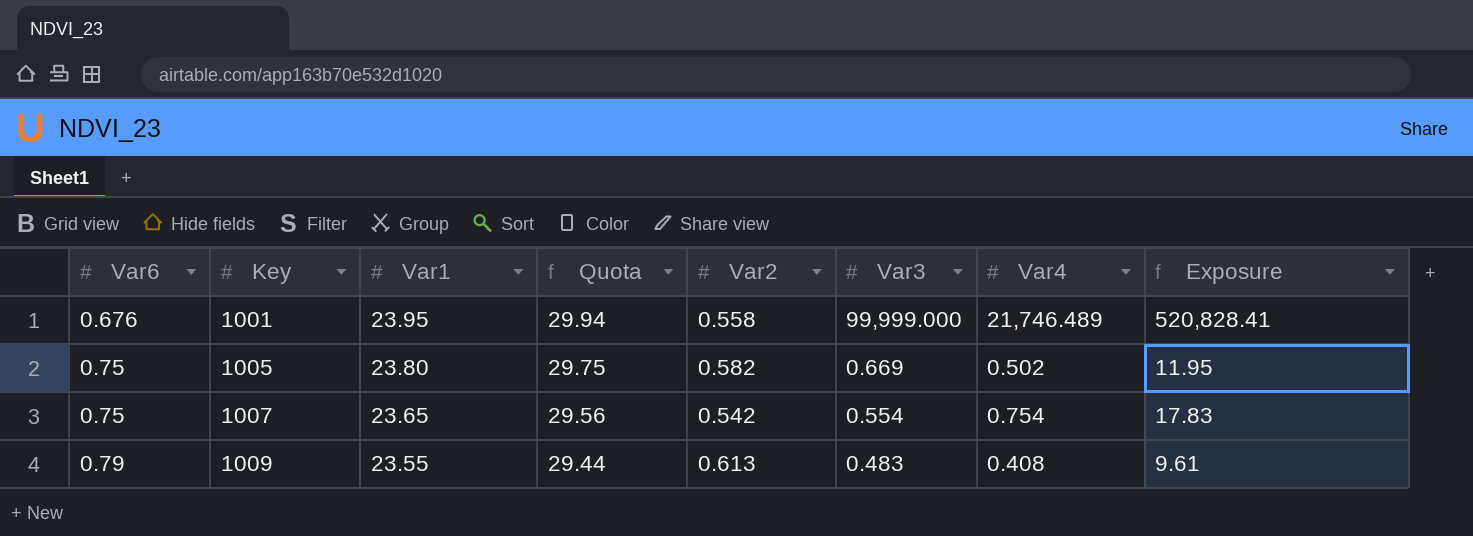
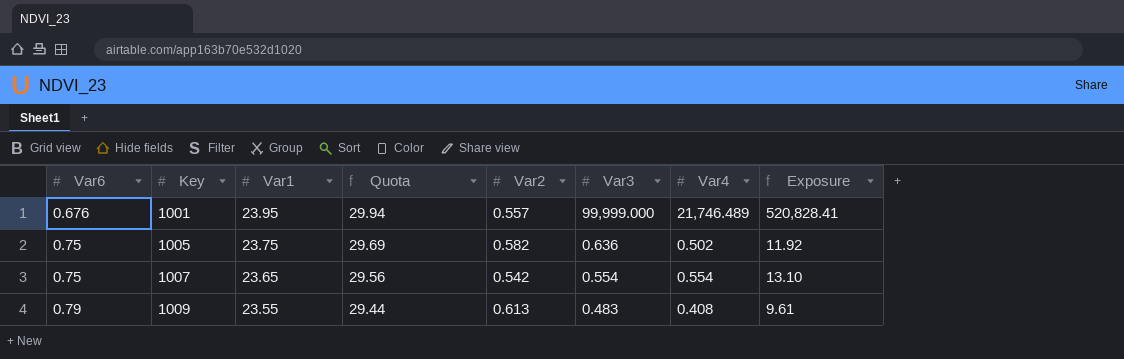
1001 | Var2: 0.558 -> 0.557
1005 | Var1: 23.80 -> 23.75
1005 | Quota: 29.75 -> 29.69
1005 | Var3: 0.669 -> 0.636
1005 | Exposure: 11.95 -> 11.92
1007 | Var4: 0.754 -> 0.554
1007 | Exposure: 17.83 -> 13.10

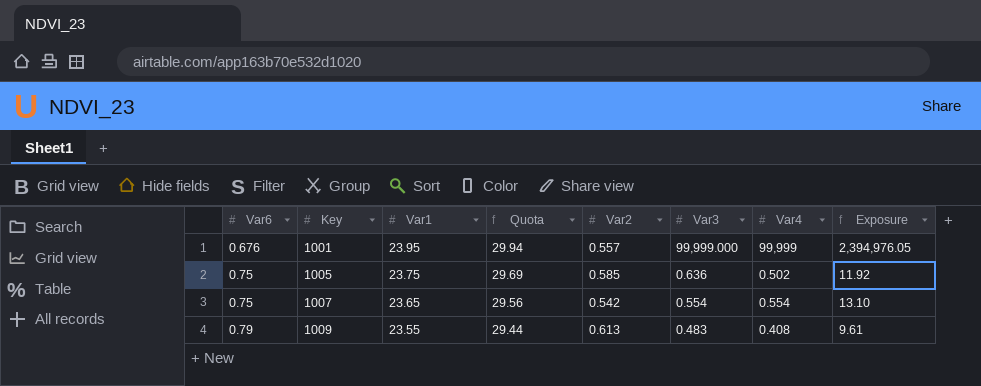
1001 | Var4: 21,746.489 -> 99,999
1001 | Exposure: 520,828.41 -> 2,394,976.05
1005 | Var2: 0.582 -> 0.585

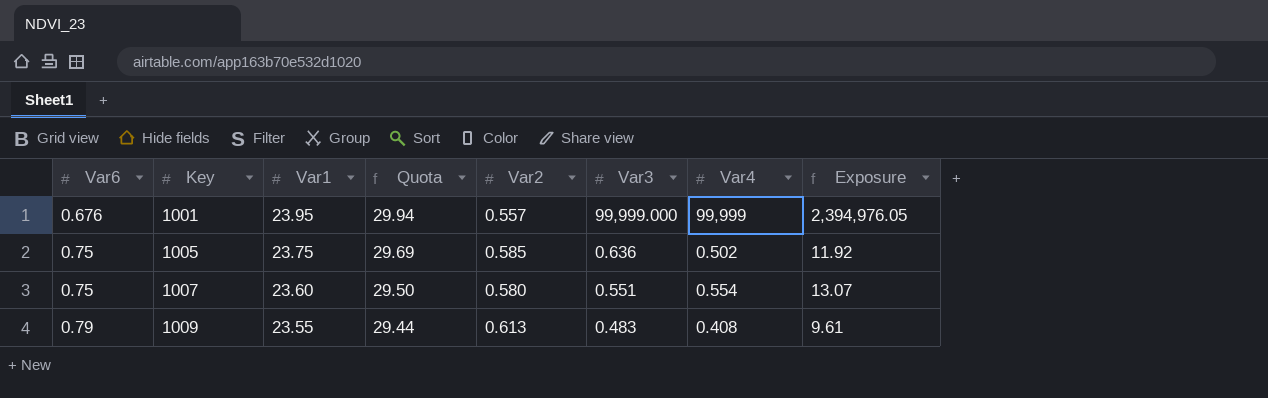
1007 | Var1: 23.65 -> 23.60
1007 | Quota: 29.56 -> 29.50
1007 | Var2: 0.542 -> 0.580
1007 | Var3: 0.554 -> 0.551
1007 | Exposure: 13.10 -> 13.07

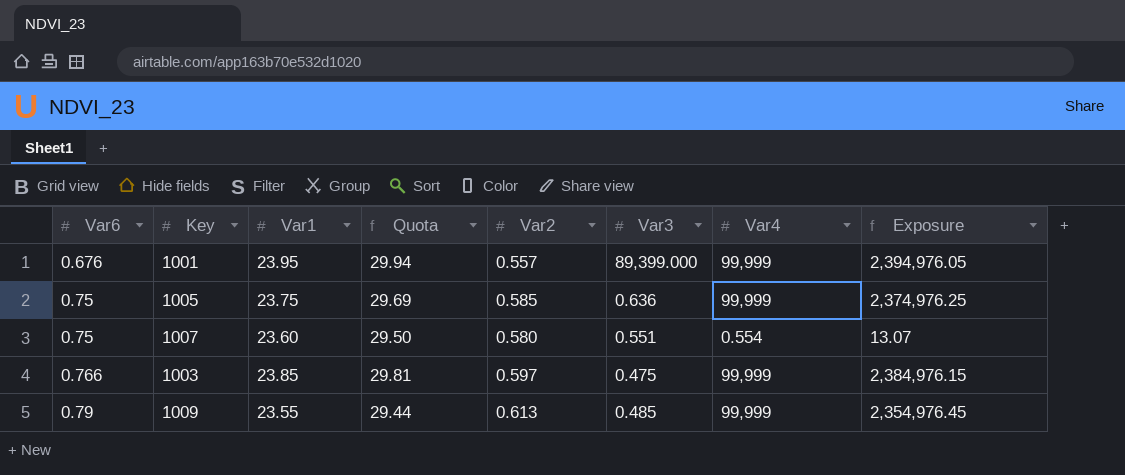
1001 | Var3: 99,999.000 -> 89,399.000
1005 | Var4: 0.502 -> 99,999
1005 | Exposure: 11.92 -> 2,374,976.25
row 1003: none -> 0.766 | 23.85 | 29.81 | 0.597 | 0.475 | 99,999 | 2,384,976.15
1009 | Var3: 0.483 -> 0.485
1009 | Var4: 0.408 -> 99,999
1009 | Exposure: 9.61 -> 2,354,976.45

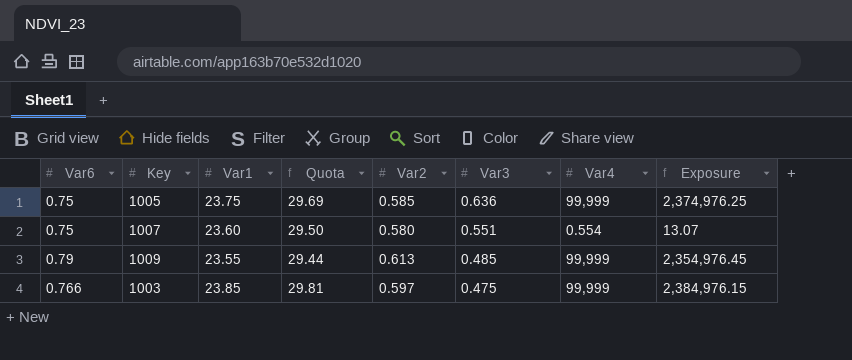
row order: Var6 ascending -> Var3 descending
row 1001: 0.676 | 23.95 | 29.94 | 0.557 | 89,399.000 | 99,999 | 2,394,976.05 -> none

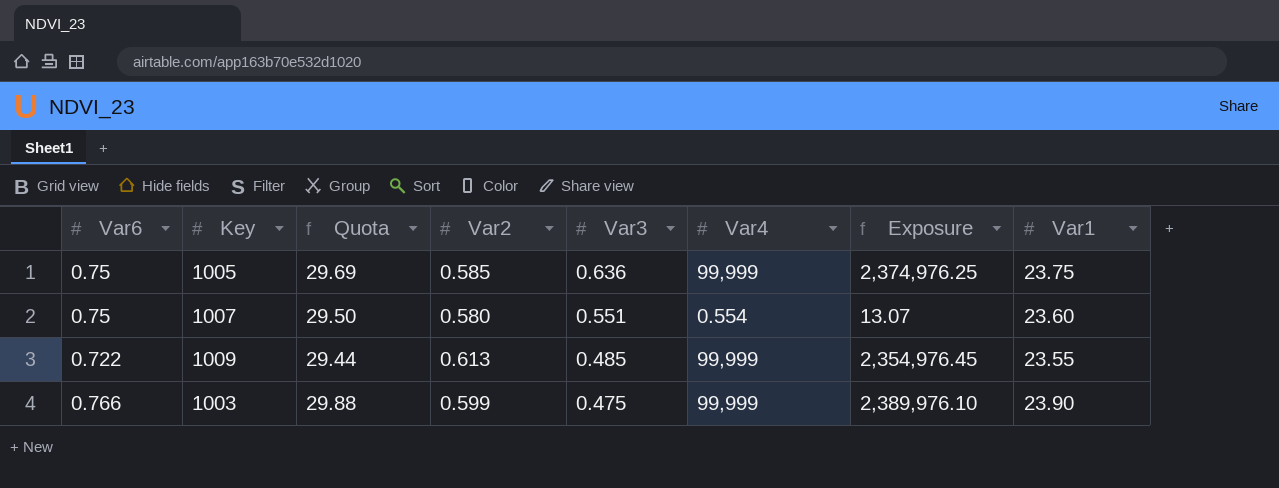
column Var1 | position: 3 -> 8
1009 | Var6: 0.79 -> 0.722
1003 | Quota: 29.81 -> 29.88
1003 | Var2: 0.597 -> 0.599
1003 | Exposure: 2,384,976.15 -> 2,389,976.10
1003 | Var1: 23.85 -> 23.90

